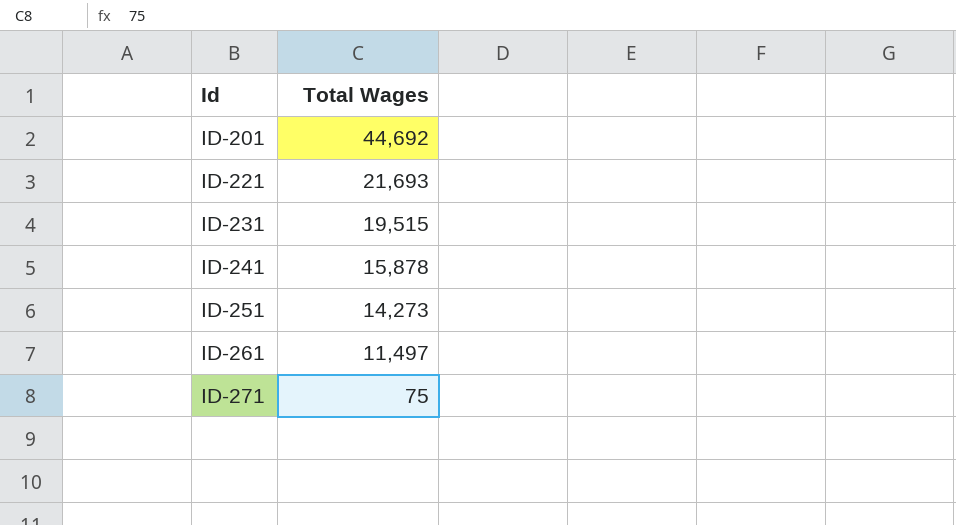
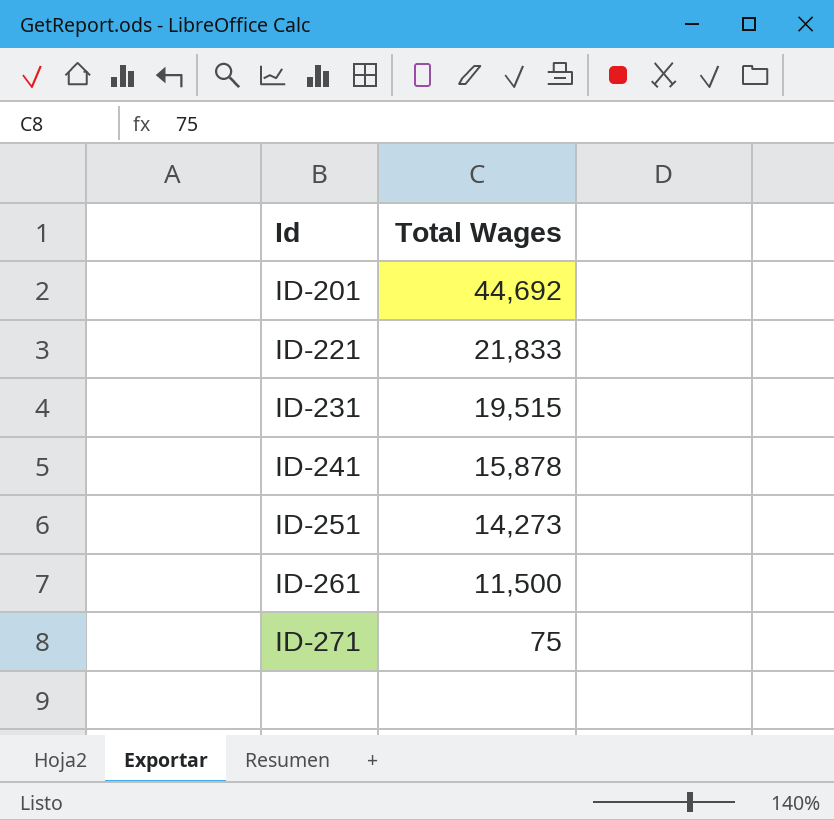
ID-221 | Total Wages: 21,693 -> 21,833
ID-261 | Total Wages: 11,497 -> 11,500

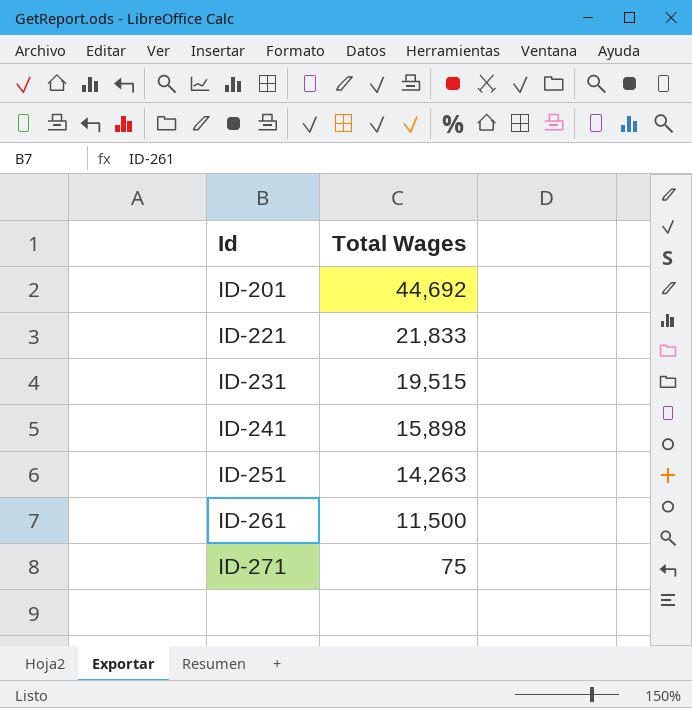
ID-241 | Total Wages: 15,878 -> 15,898
ID-251 | Total Wages: 14,273 -> 14,263

